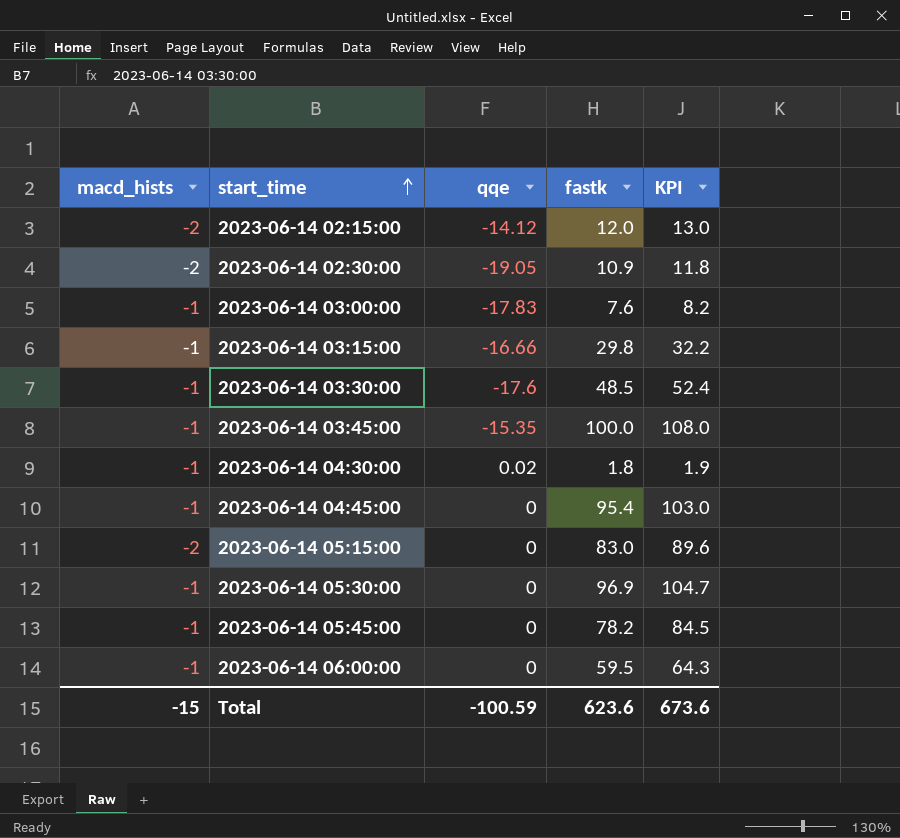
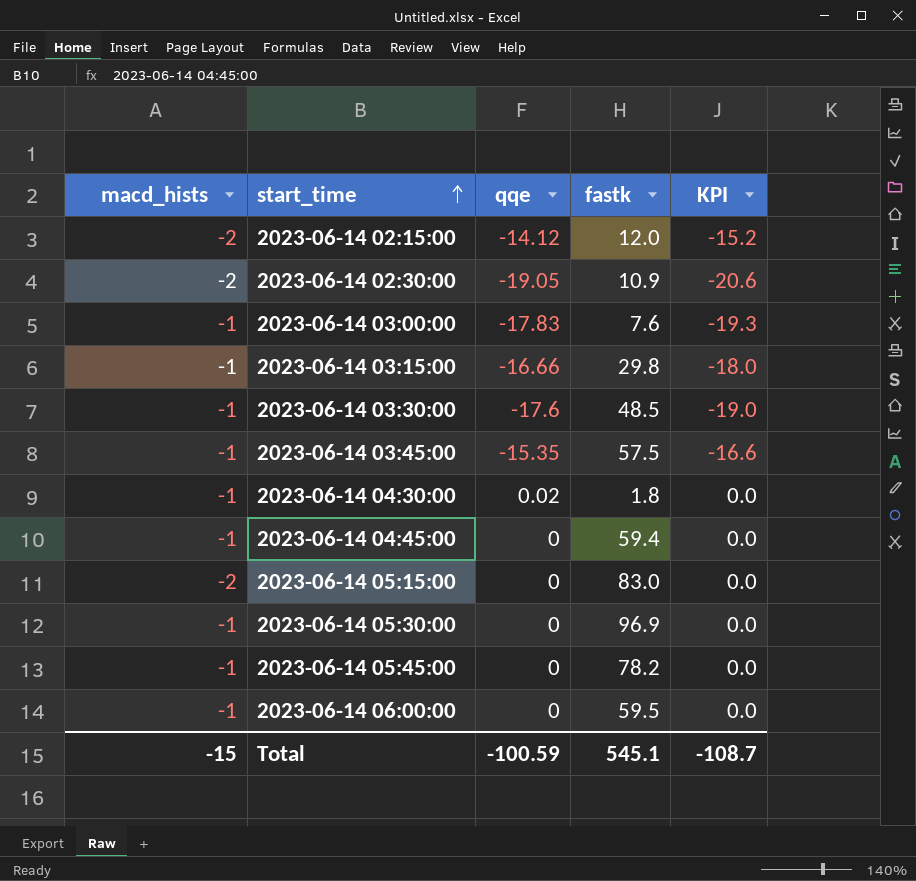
column KPI | formula: [fastk] * 1.08 -> [qqe] * 1.08
2023-06-14 03:45:00 | fastk: 100.0 -> 57.5
2023-06-14 04:45:00 | fastk: 95.4 -> 59.4
Total | fastk: 623.6 -> 545.1
Total | KPI: 673.6 -> -108.7

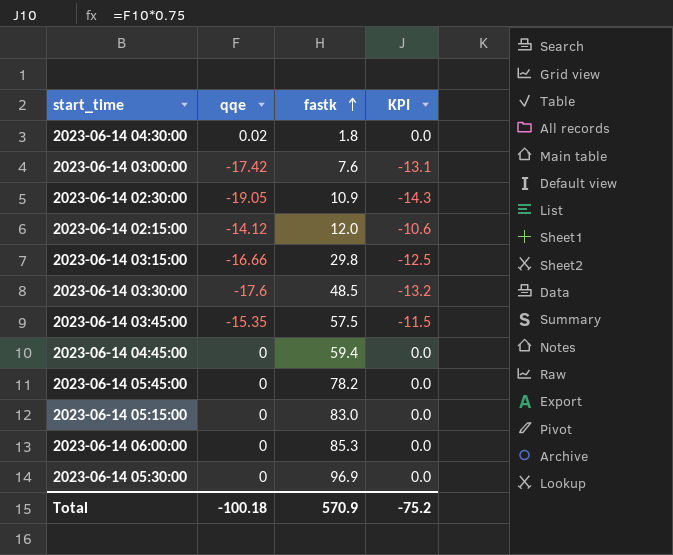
row order: start_time ascending -> fastk ascending
column macd_hists | position: 1 -> none
column KPI | formula: [qqe] * 1.08 -> [qqe] * 0.75
2023-06-14 03:00:00 | qqe: -17.83 -> -17.42
2023-06-14 06:00:00 | fastk: 59.5 -> 85.3
Total | qqe: -100.59 -> -100.18
Total | fastk: 545.1 -> 570.9
Total | KPI: -108.7 -> -75.2

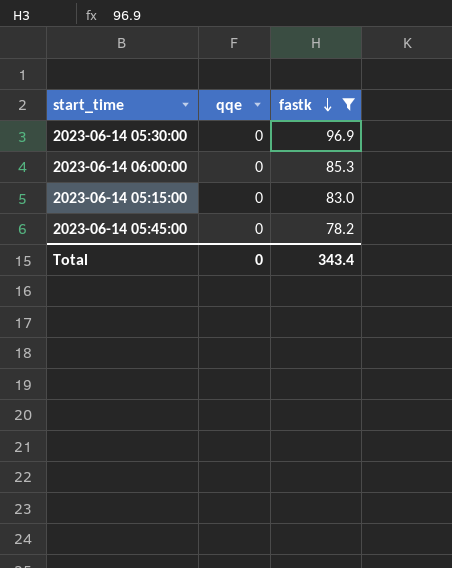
filter: none -> fastk >= 78.2
row order: fastk ascending -> fastk descending
column KPI | formula: [qqe] * 0.75 -> none
Total | qqe: -100.18 -> 0
Total | fastk: 570.9 -> 343.4

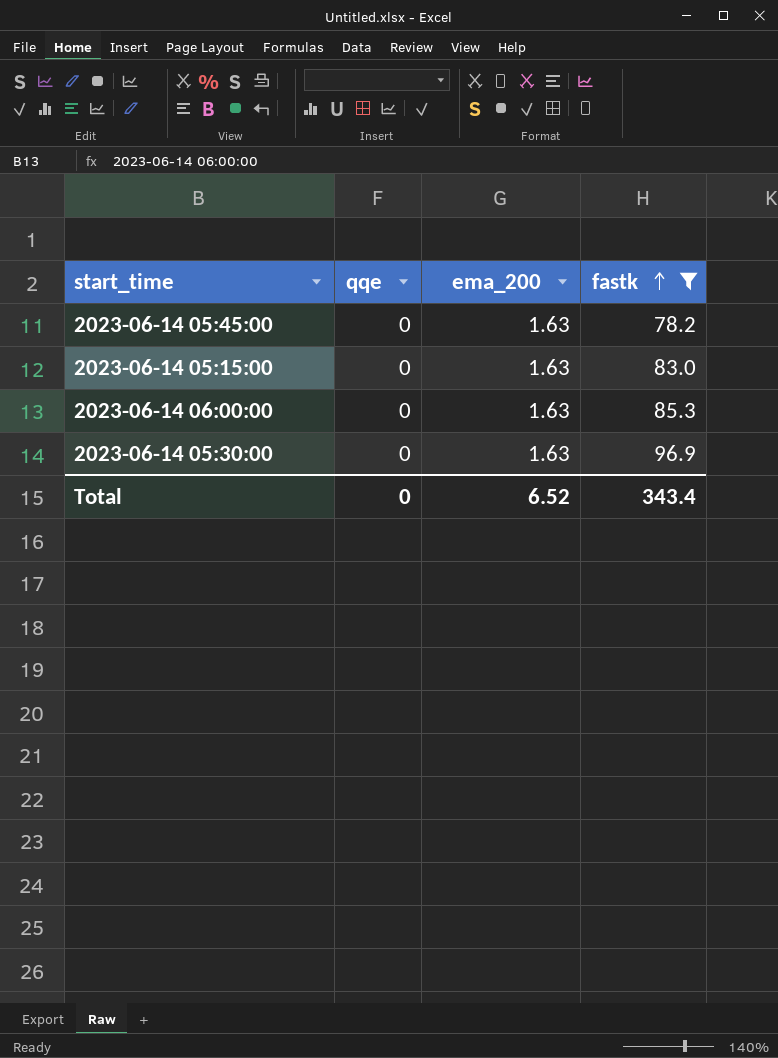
row order: fastk descending -> fastk ascending
column ema_200 | position: none -> 3

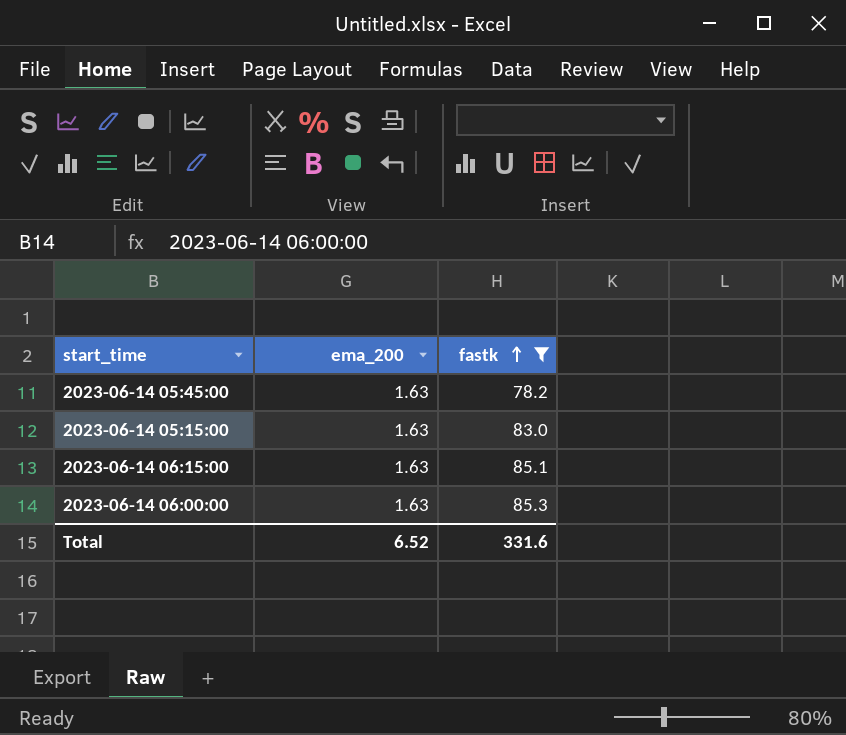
column qqe | position: 2 -> none
row 2023-06-14 05:30:00: 0 | 1.63 | 96.9 -> none
row 2023-06-14 06:15:00: none -> 1.63 | 85.1
Total | fastk: 343.4 -> 331.6

